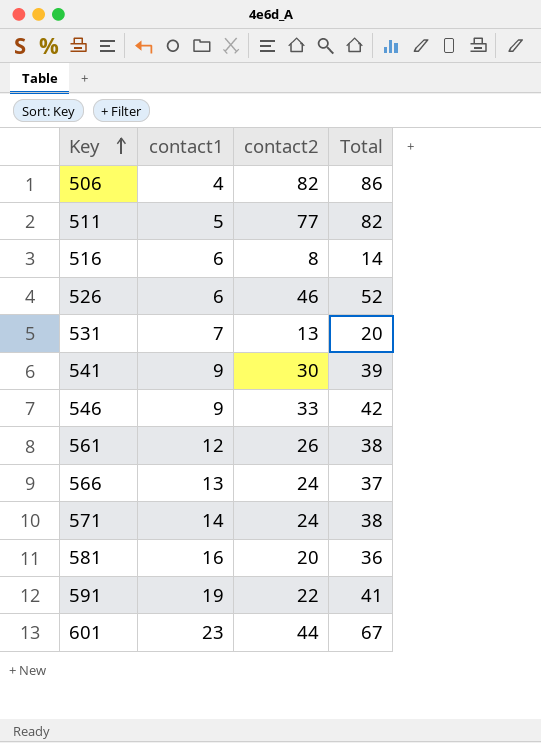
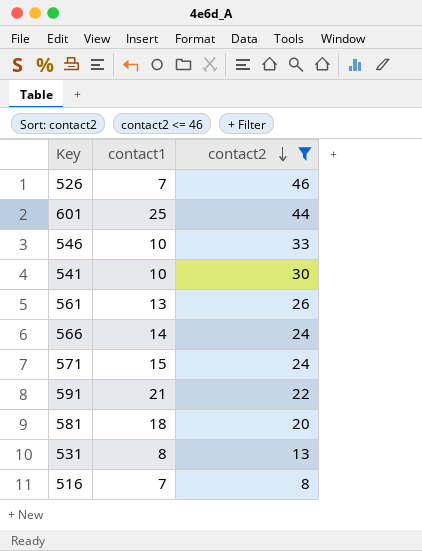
filter: none -> contact2 <= 46
row order: Key ascending -> contact2 descending
column Total | formula: [contact1] + [contact2] -> none
526 | contact1: 6 -> 7
601 | contact1: 23 -> 25
546 | contact1: 9 -> 10
541 | contact1: 9 -> 10
561 | contact1: 12 -> 13
566 | contact1: 13 -> 14
571 | contact1: 14 -> 15
591 | contact1: 19 -> 21
581 | contact1: 16 -> 18
531 | contact1: 7 -> 8
516 | contact1: 6 -> 7

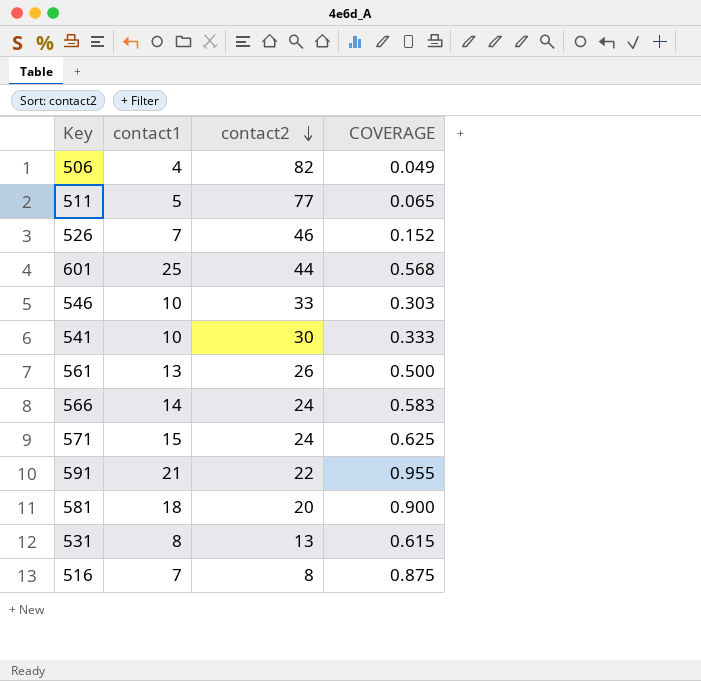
filter: contact2 <= 46 -> none
column COVERAGE | formula: none -> [contact1] / [contact2]

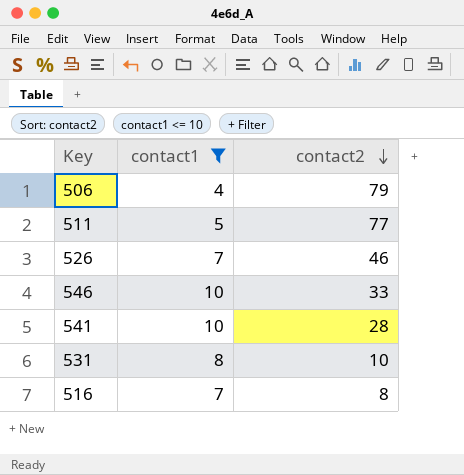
filter: none -> contact1 <= 10
column COVERAGE | formula: [contact1] / [contact2] -> none
506 | contact2: 82 -> 79
541 | contact2: 30 -> 28
531 | contact2: 13 -> 10

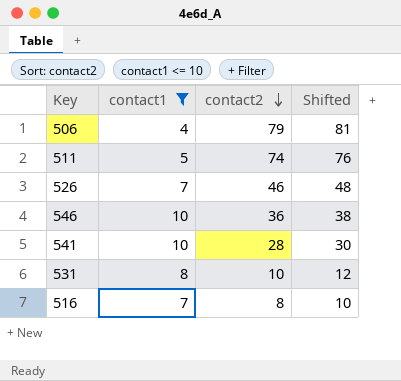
column Shifted | formula: none -> [contact2] + 2
511 | contact2: 77 -> 74
546 | contact2: 33 -> 36

